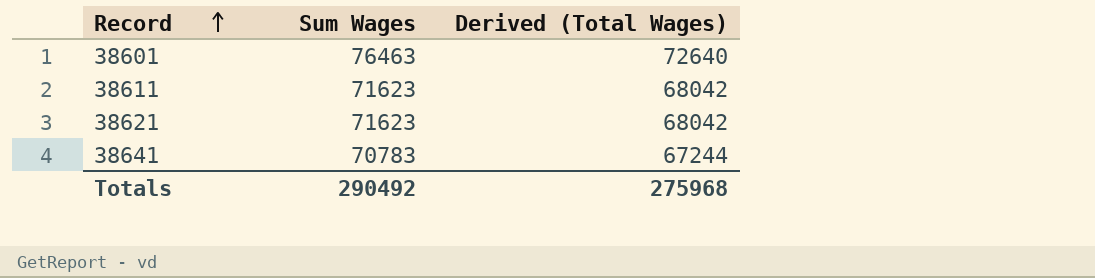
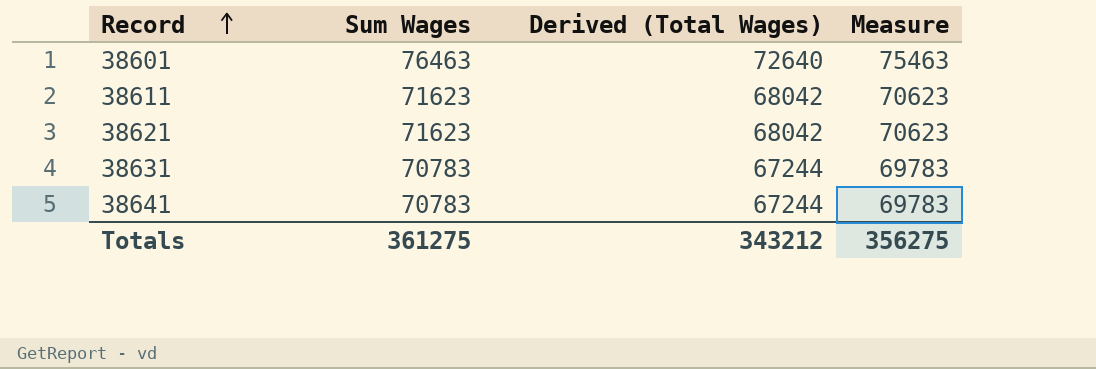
column Measure | formula: none -> [Sum Wages] - 1000
row 38631: none -> 70783 | 67244 | 69783
Totals | Sum Wages: 290492 -> 361275
Totals | Derived (Total Wages): 275968 -> 343212

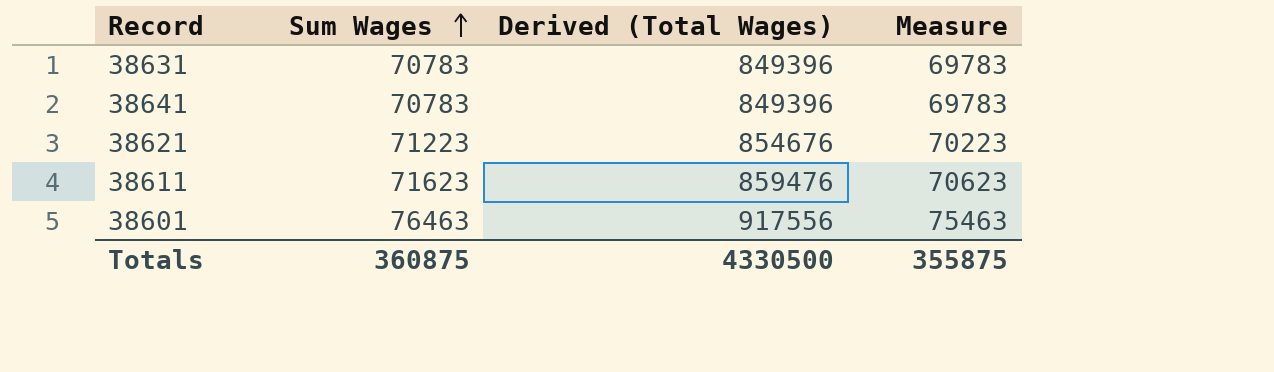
row order: Record ascending -> Sum Wages ascending
column Derived (Total Wages) | formula: [Sum Wages] * 0.95 -> [Sum Wages] * 12
38621 | Sum Wages: 71623 -> 71223
38621 | Measure: 70623 -> 70223
Totals | Sum Wages: 361275 -> 360875
Totals | Derived (Total Wages): 343212 -> 4330500
Totals | Measure: 356275 -> 355875

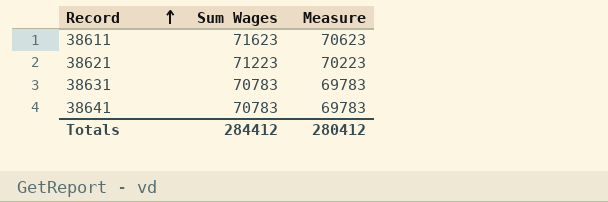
row order: Sum Wages ascending -> Record ascending
column Derived (Total Wages) | formula: [Sum Wages] * 12 -> none
row 38601: 76463 | 917556 | 75463 -> none
Totals | Sum Wages: 360875 -> 284412
Totals | Measure: 355875 -> 280412

